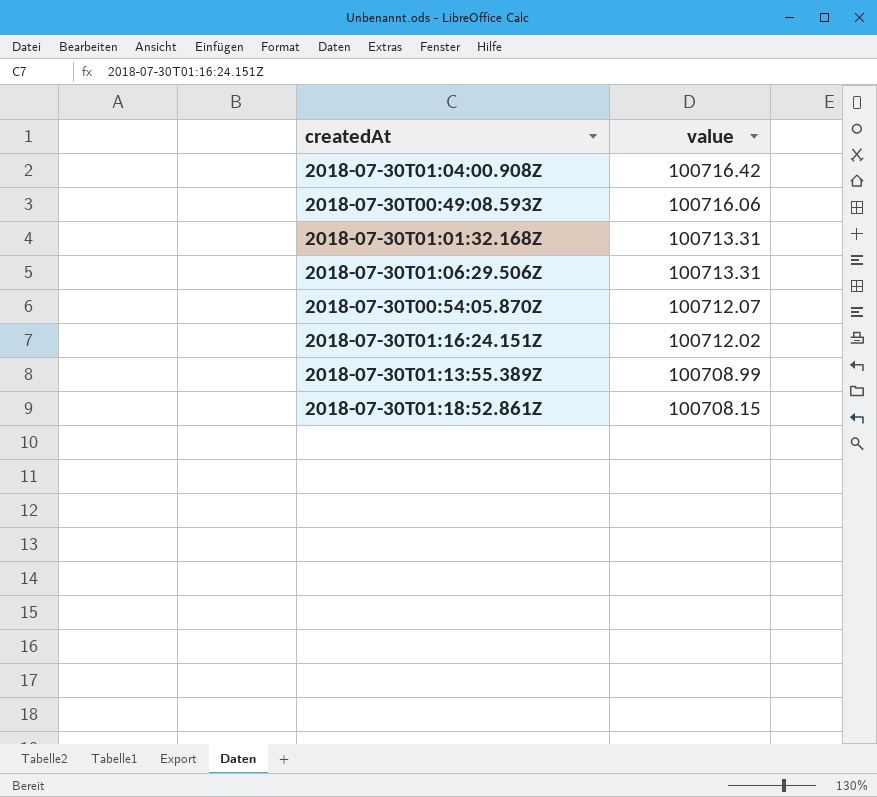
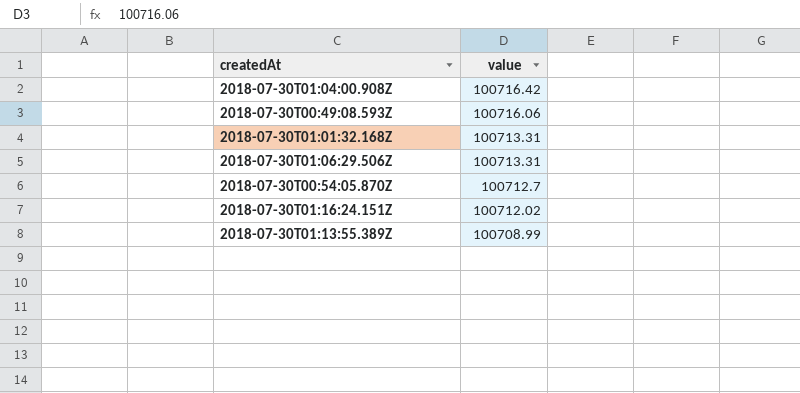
row 2018-07-30T01:18:52.861Z: 100708.15 -> none
2018-07-30T00:54:05.870Z | value: 100712.07 -> 100712.7

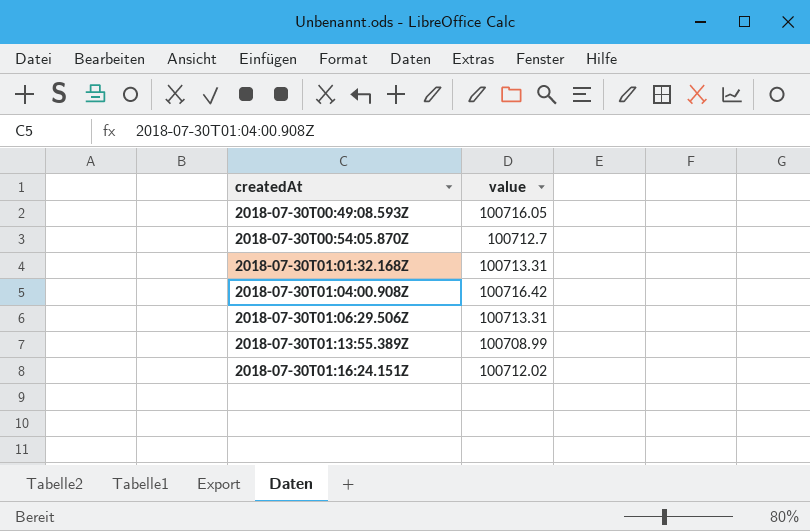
row order: value descending -> createdAt ascending
2018-07-30T00:49:08.593Z | value: 100716.06 -> 100716.05

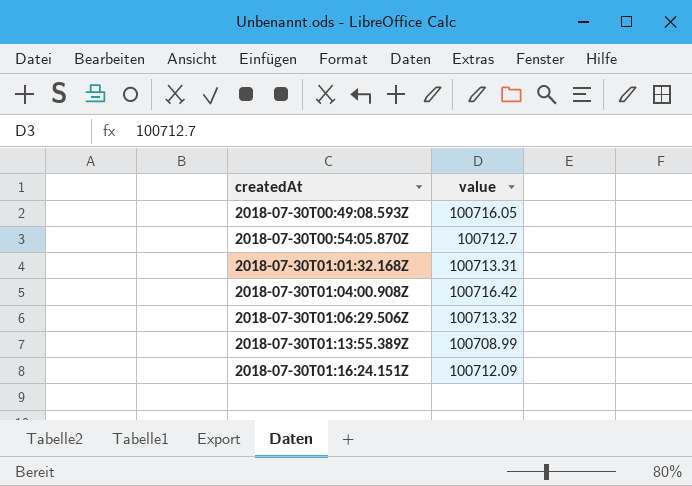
2018-07-30T01:06:29.506Z | value: 100713.31 -> 100713.32
2018-07-30T01:16:24.151Z | value: 100712.02 -> 100712.09

